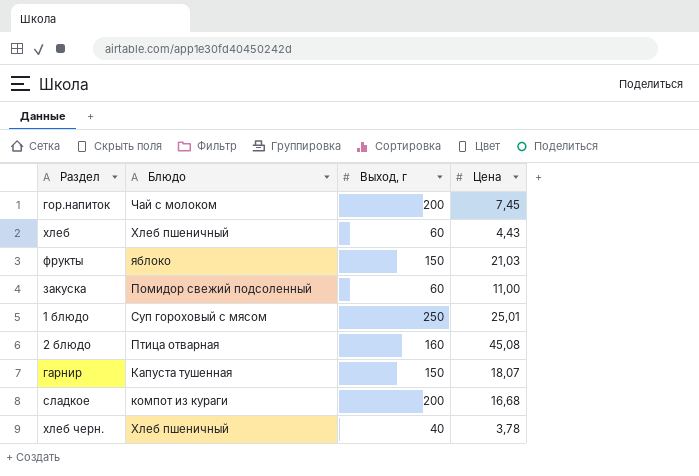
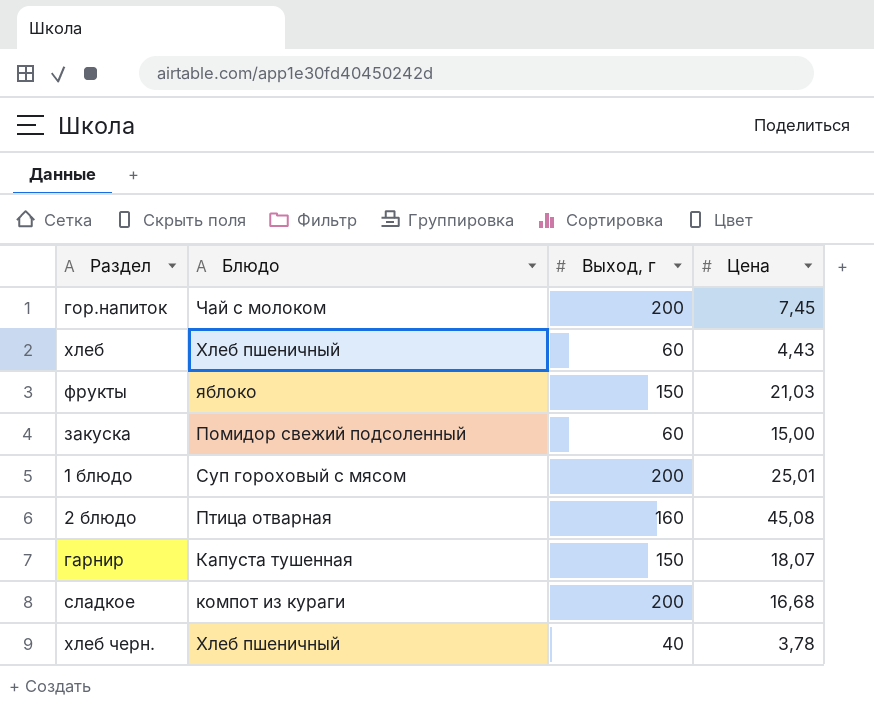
закуска | Цена: 11,00 -> 15,00
1 блюдо | Выход, г: 250 -> 200

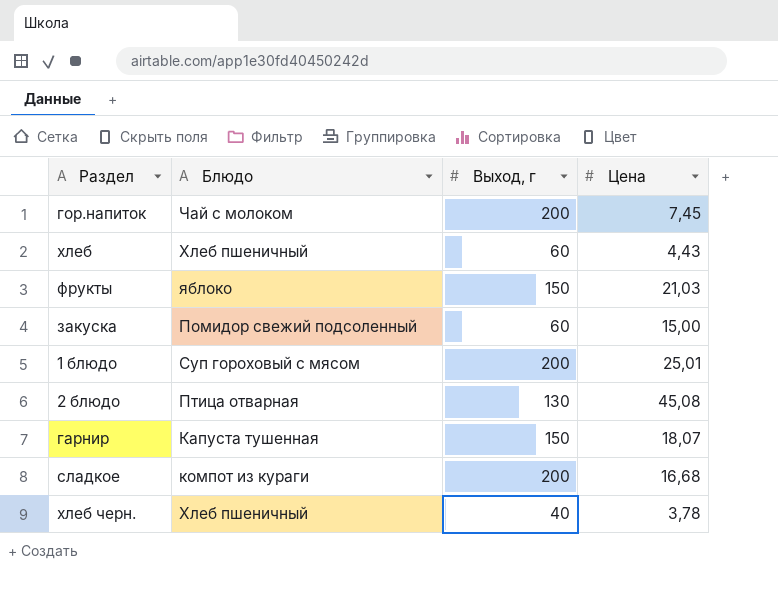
2 блюдо | Выход, г: 160 -> 130

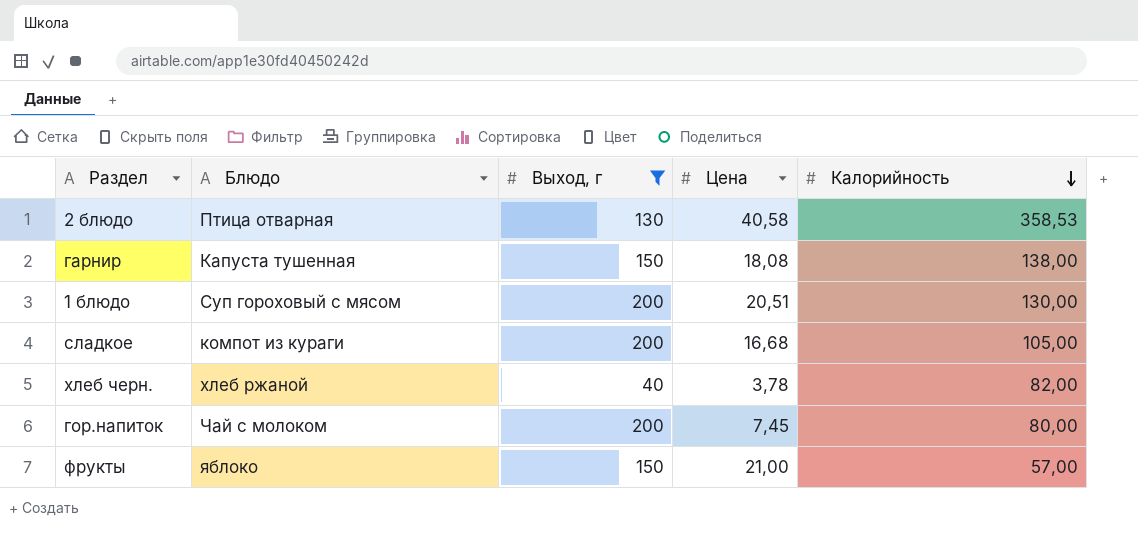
filter: none -> Выход, г != 60
row order: none -> Калорийность descending
column Калорийность | position: none -> 5
2 блюдо | Цена: 45,08 -> 40,58
гарнир | Цена: 18,07 -> 18,08
1 блюдо | Цена: 25,01 -> 20,51
хлеб черн. | Блюдо: Хлеб пшеничный -> хлеб ржаной
фрукты | Цена: 21,03 -> 21,00

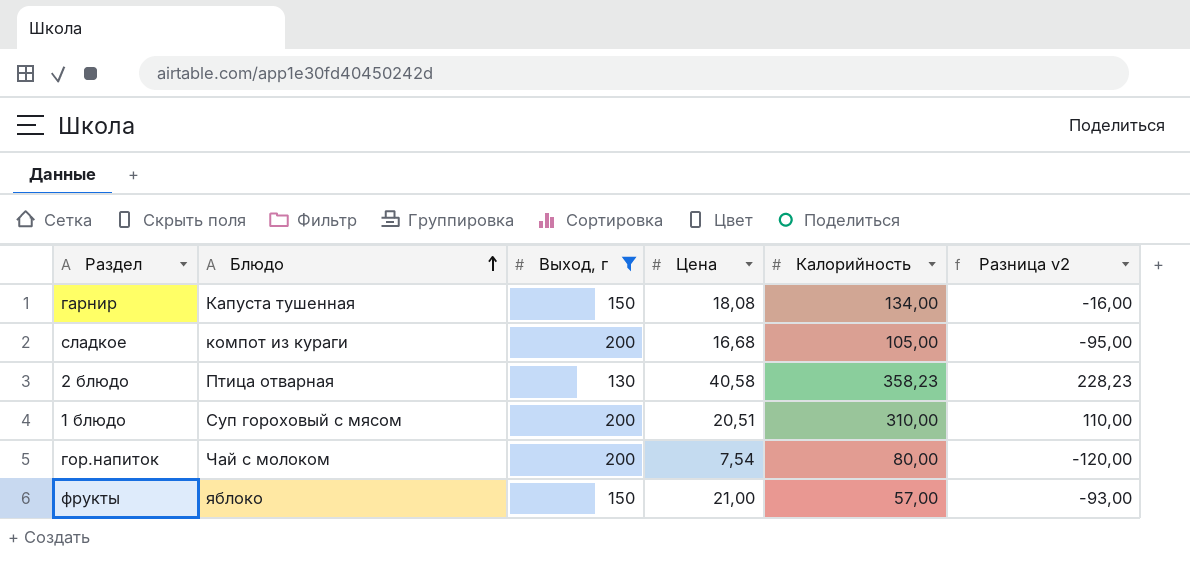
row order: Калорийность descending -> Блюдо ascending
column Разница v2 | formula: none -> [Калорийность] - [Выход, г]
row хлеб черн.: хлеб ржаной | 40 | 3,78 | 82,00 -> none
гарнир | Калорийность: 138,00 -> 134,00
2 блюдо | Калорийность: 358,53 -> 358,23
1 блюдо | Калорийность: 130,00 -> 310,00
гор.напиток | Цена: 7,45 -> 7,54

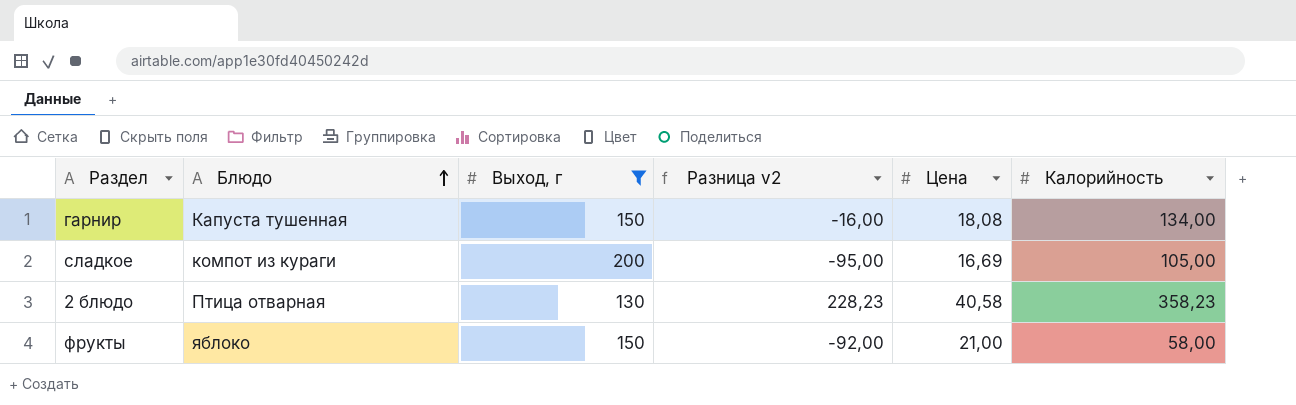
column Разница v2 | position: 6 -> 4
row 1 блюдо: Суп гороховый с мясом | 200 | 20,51 | 310,00 | 110,00 -> none
row гор.напиток: Чай с молоком | 200 | 7,54 | 80,00 | -120,00 -> none
сладкое | Цена: 16,68 -> 16,69
фрукты | Разница v2: -93,00 -> -92,00
фрукты | Калорийность: 57,00 -> 58,00

